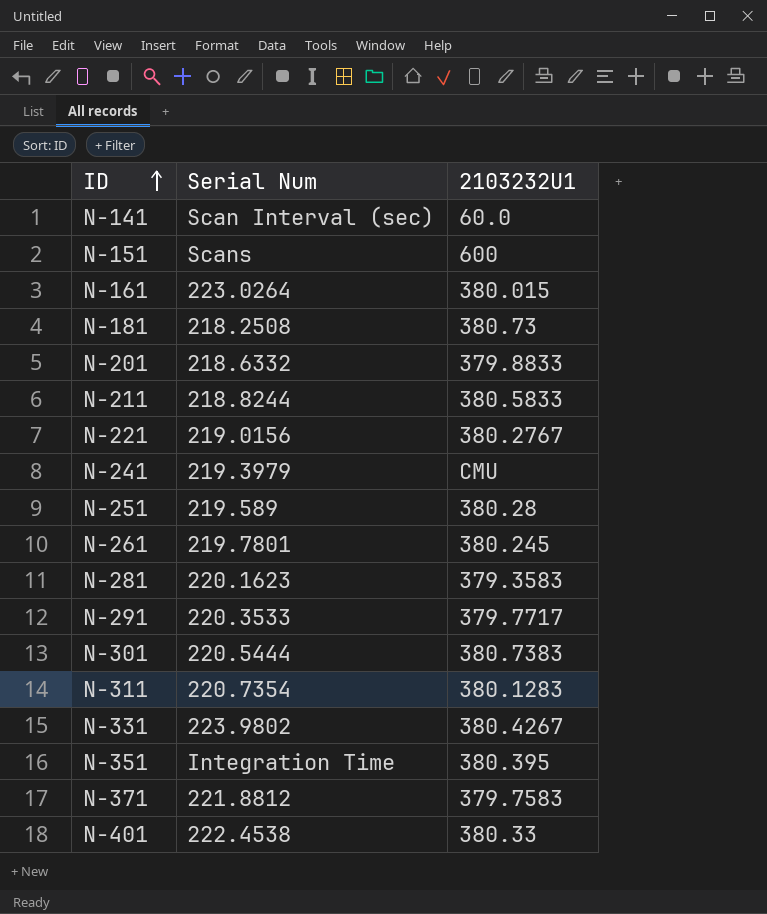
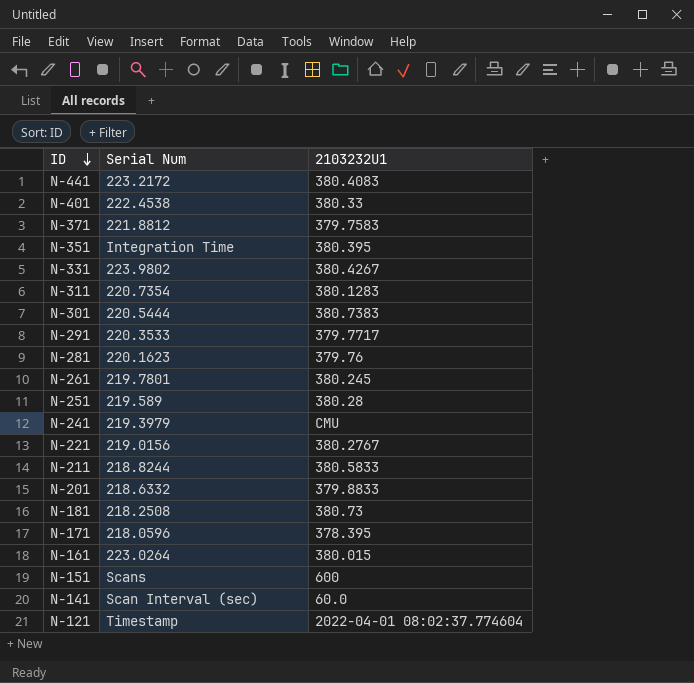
row order: ID ascending -> ID descending
row N-441: none -> 223.2172 | 380.4083
N-281 | 2103232U1: 379.3583 -> 379.76
row N-171: none -> 218.0596 | 378.395
row N-121: none -> Timestamp | 2022-04-01 08:02:37.774604

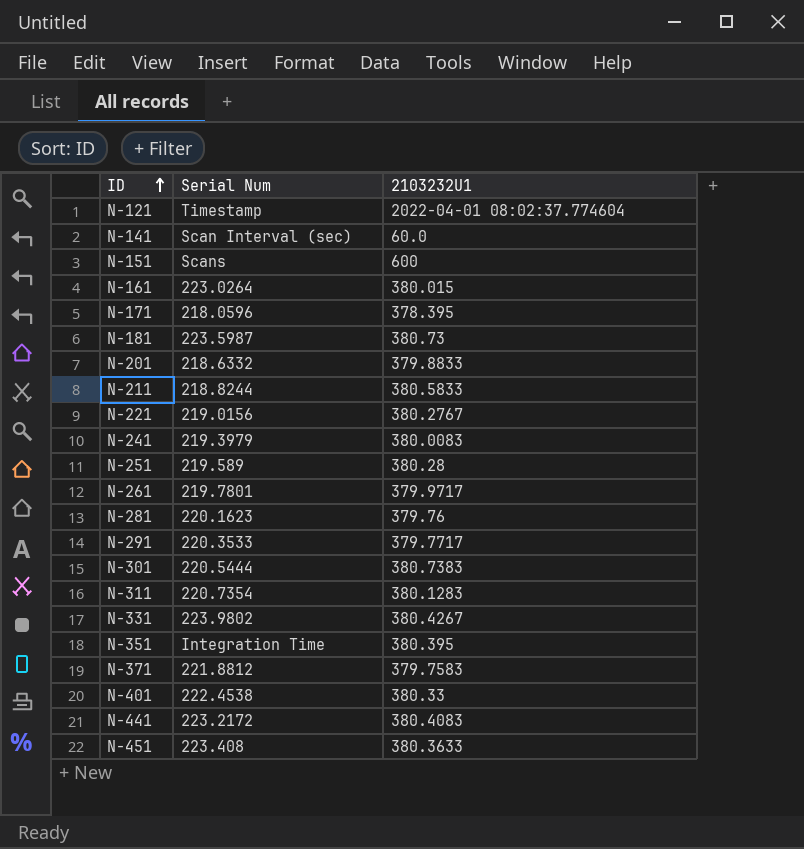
row order: ID descending -> ID ascending
N-181 | Serial Num: 218.2508 -> 223.5987
N-241 | 2103232U1: CMU -> 380.0083
N-261 | 2103232U1: 380.245 -> 379.9717
row N-451: none -> 223.408 | 380.3633

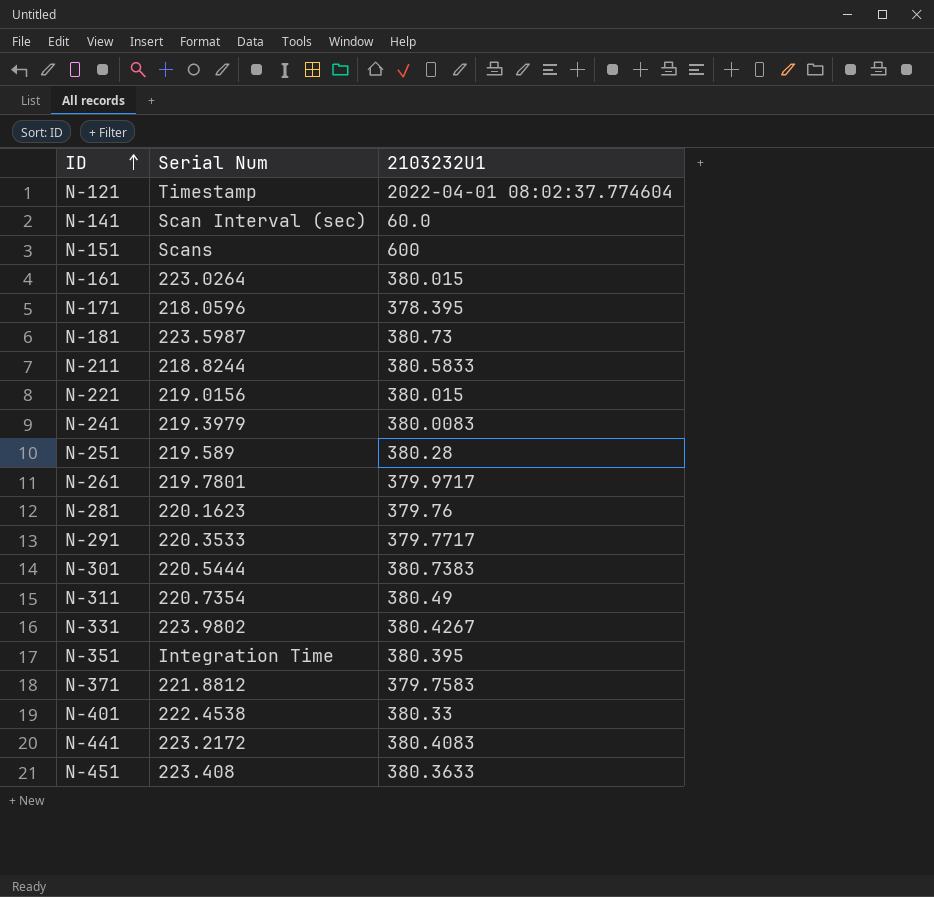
row N-201: 218.6332 | 379.8833 -> none
N-221 | 2103232U1: 380.2767 -> 380.015
N-311 | 2103232U1: 380.1283 -> 380.49

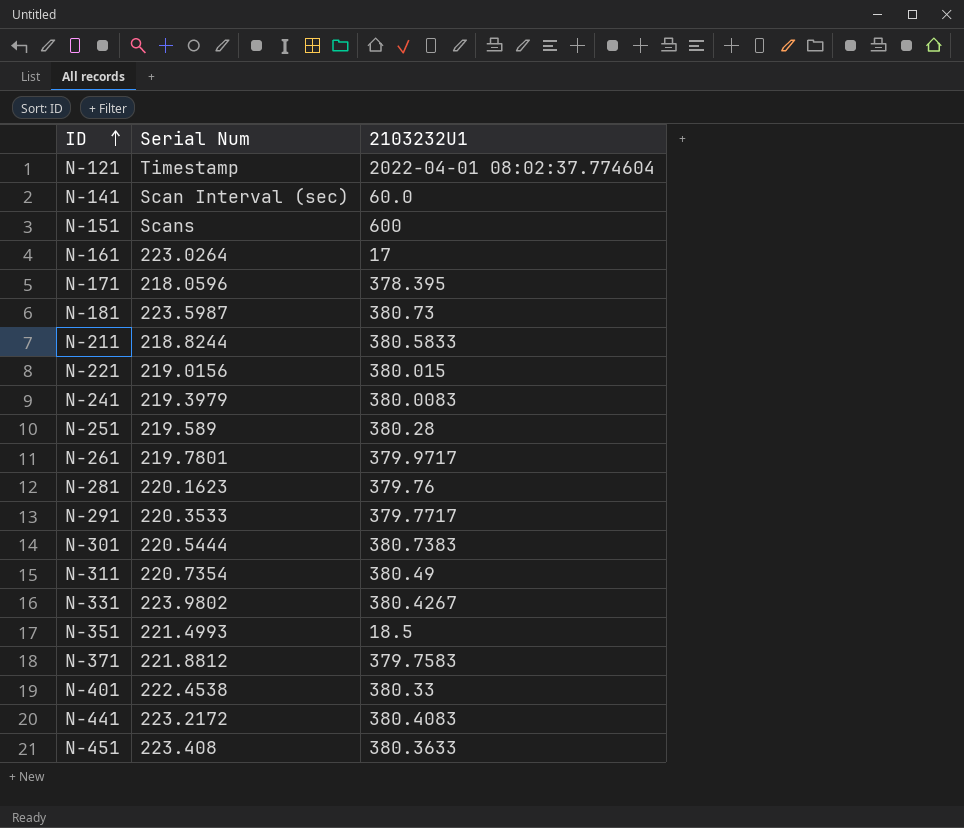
N-161 | 2103232U1: 380.015 -> 17
N-351 | Serial Num: Integration Time -> 221.4993
N-351 | 2103232U1: 380.395 -> 18.5

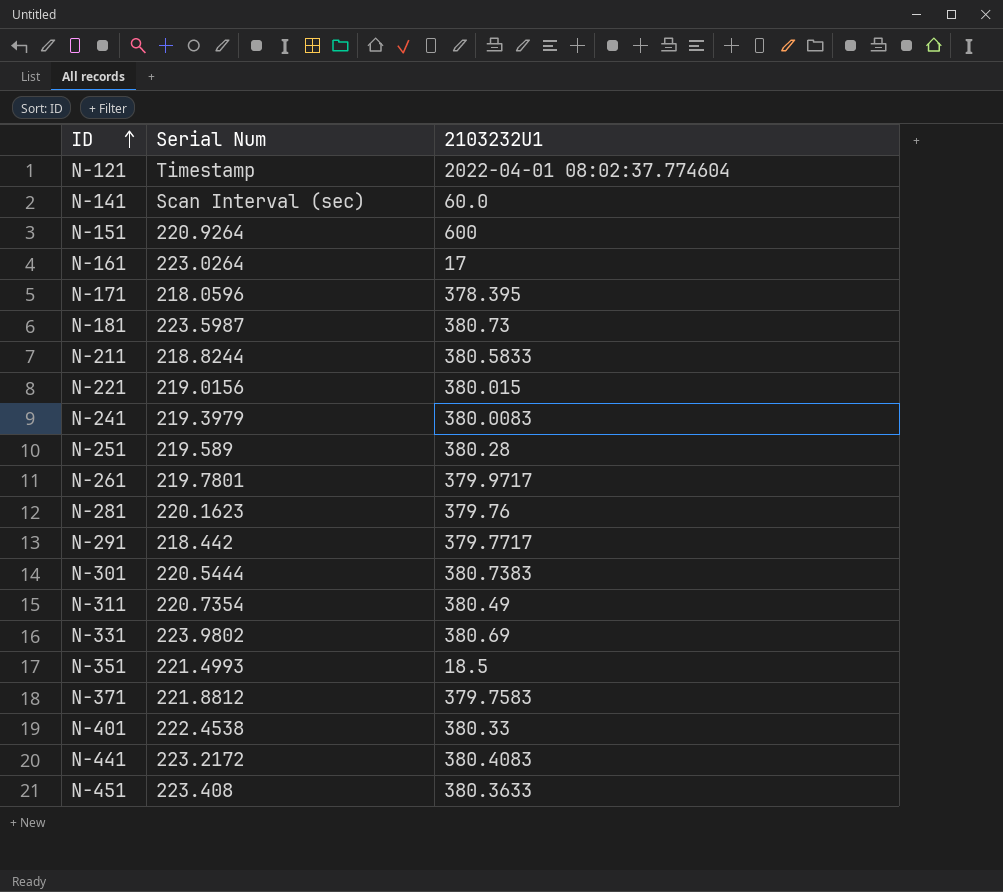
N-151 | Serial Num: Scans -> 220.9264
N-291 | Serial Num: 220.3533 -> 218.442
N-331 | 2103232U1: 380.4267 -> 380.69

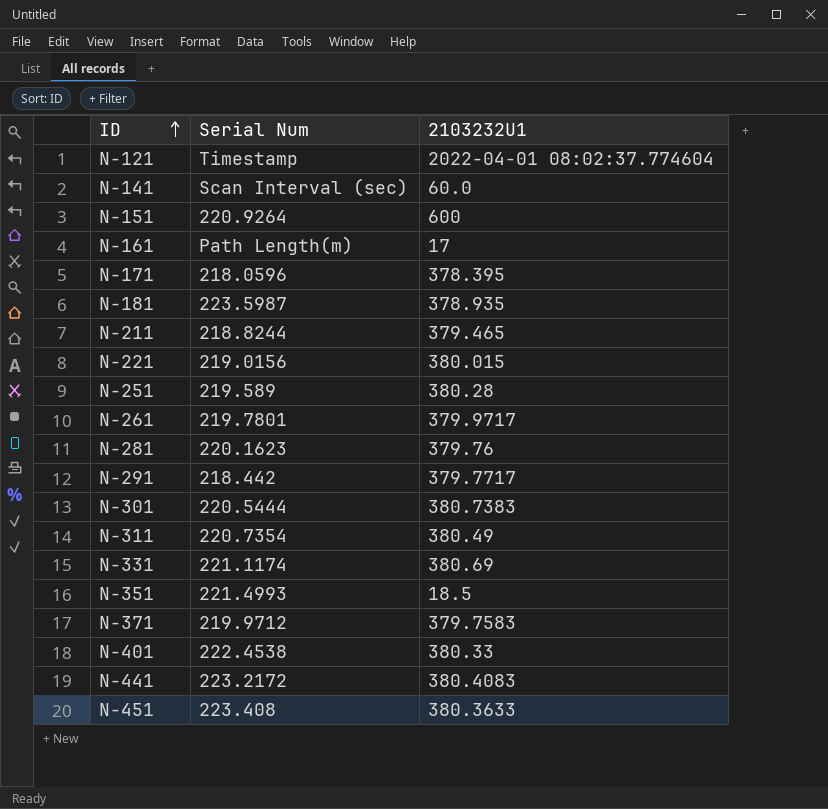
row N-241: 219.3979 | 380.0083 -> none
N-161 | Serial Num: 223.0264 -> Path Length(m)
N-181 | 2103232U1: 380.73 -> 378.935
N-211 | 2103232U1: 380.5833 -> 379.465
N-331 | Serial Num: 223.9802 -> 221.1174
N-371 | Serial Num: 221.8812 -> 219.9712

